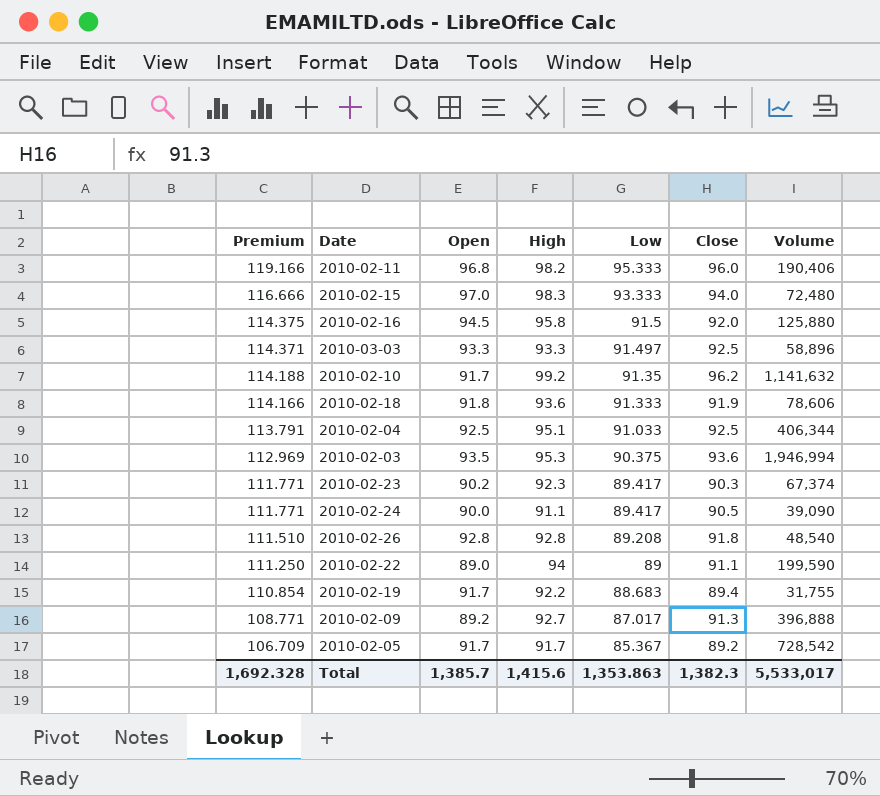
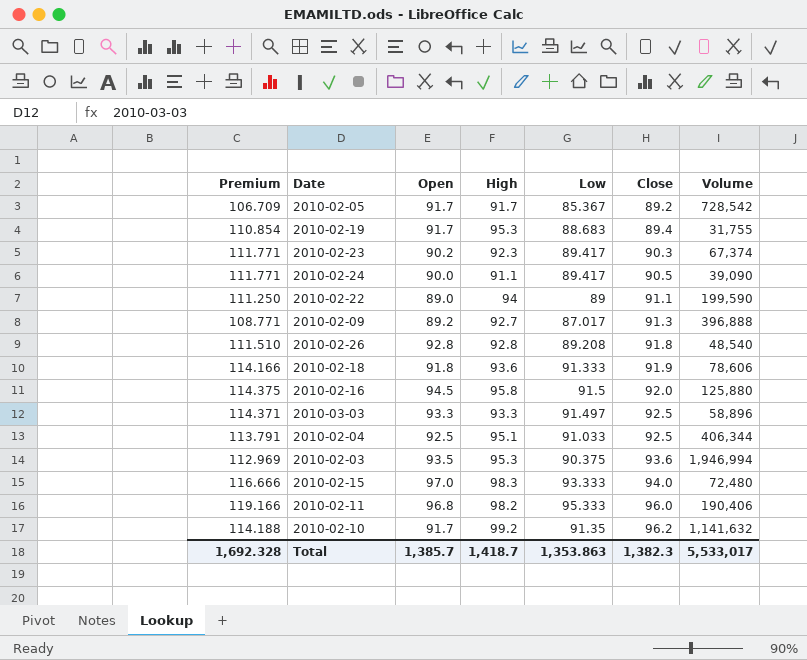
row order: Premium descending -> Close ascending
2010-02-19 | High: 92.2 -> 95.3
Total | High: 1,415.6 -> 1,418.7

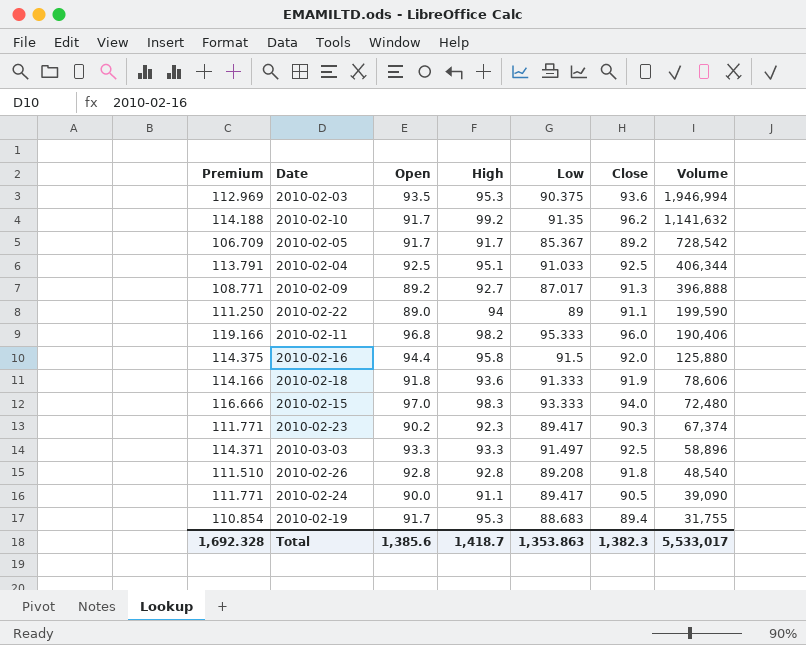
row order: Close ascending -> Volume descending
2010-02-16 | Open: 94.5 -> 94.4
Total | Open: 1,385.7 -> 1,385.6

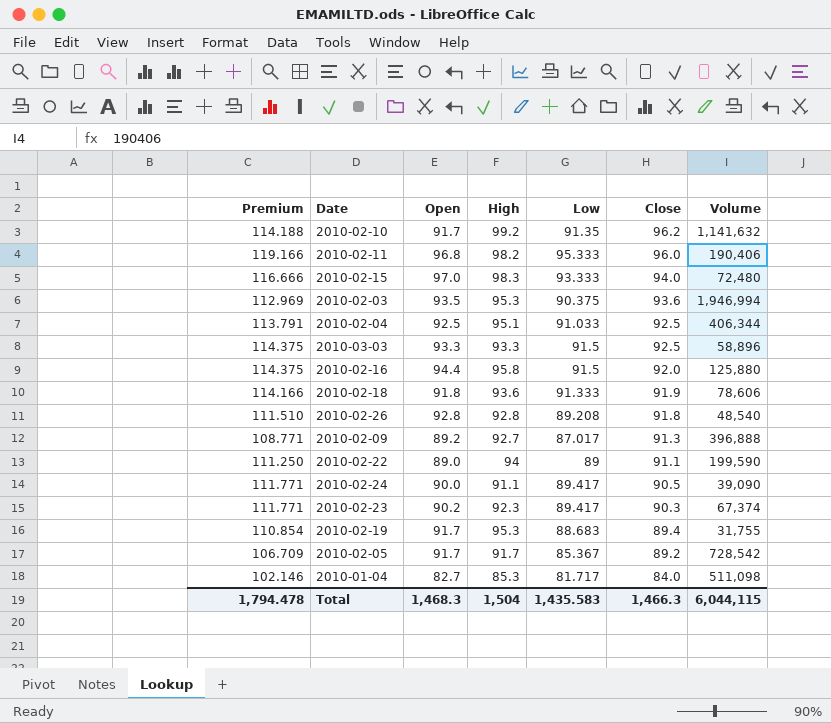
row order: Volume descending -> Close descending
2010-03-03 | Premium: 114.371 -> 114.375
2010-03-03 | Low: 91.497 -> 91.5
row 2010-01-04: none -> 102.146 | 82.7 | 85.3 | 81.717 | 84.0 | 511,098
Total | Premium: 1,692.328 -> 1,794.478
Total | Open: 1,385.6 -> 1,468.3
Total | High: 1,418.7 -> 1,504
Total | Low: 1,353.863 -> 1,435.583
Total | Close: 1,382.3 -> 1,466.3
Total | Volume: 5,533,017 -> 6,044,115

